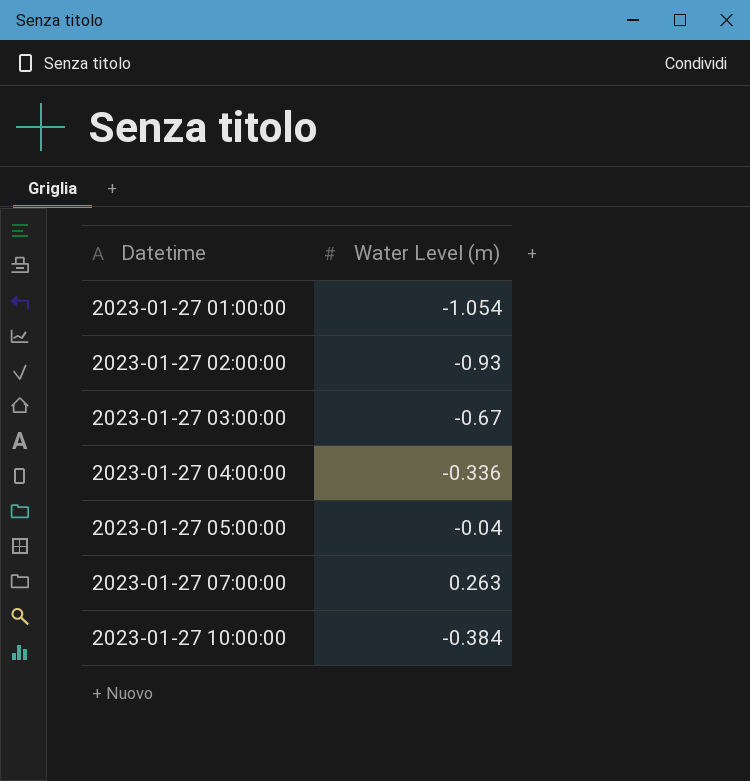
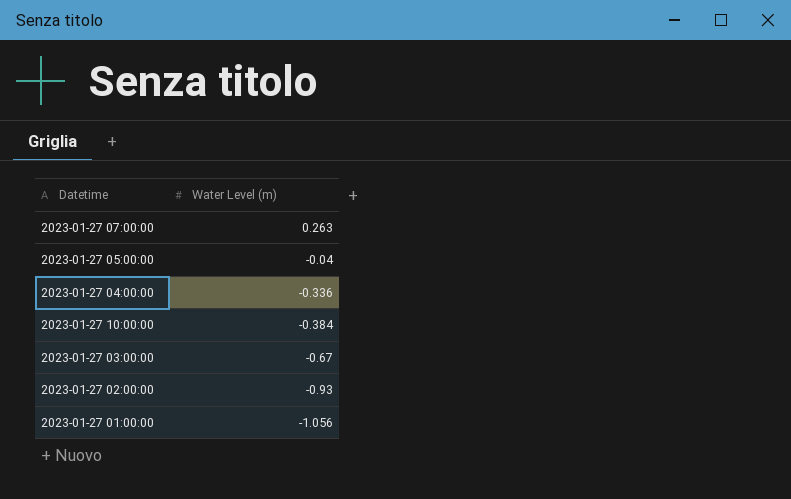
row order: Datetime ascending -> Water Level (m) descending
2023-01-27 01:00:00 | Water Level (m): -1.054 -> -1.056

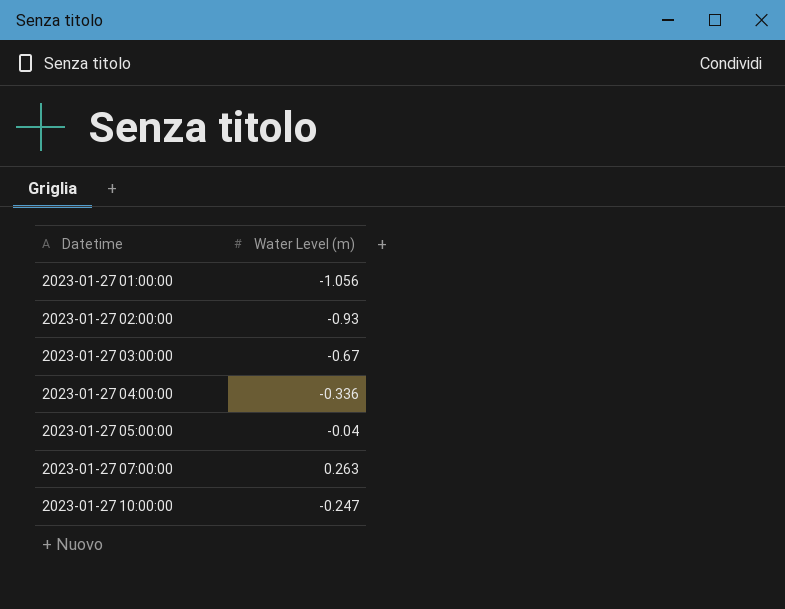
row order: Water Level (m) descending -> Datetime ascending
2023-01-27 10:00:00 | Water Level (m): -0.384 -> -0.247

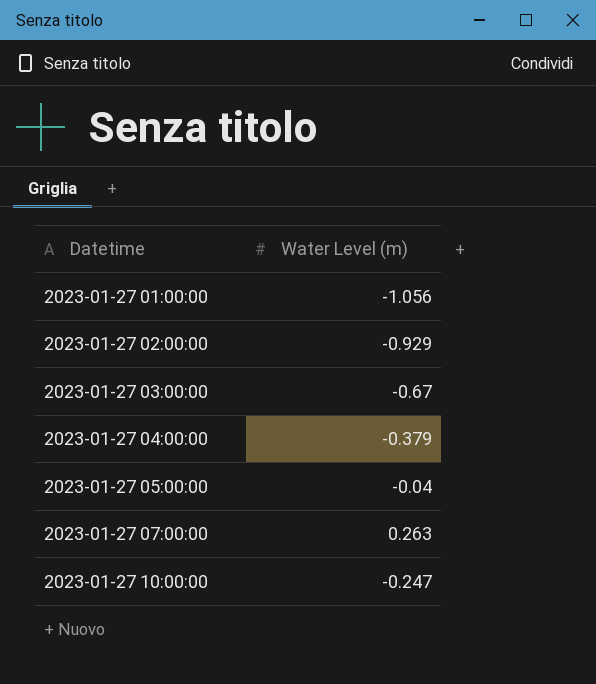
2023-01-27 02:00:00 | Water Level (m): -0.93 -> -0.929
2023-01-27 04:00:00 | Water Level (m): -0.336 -> -0.379

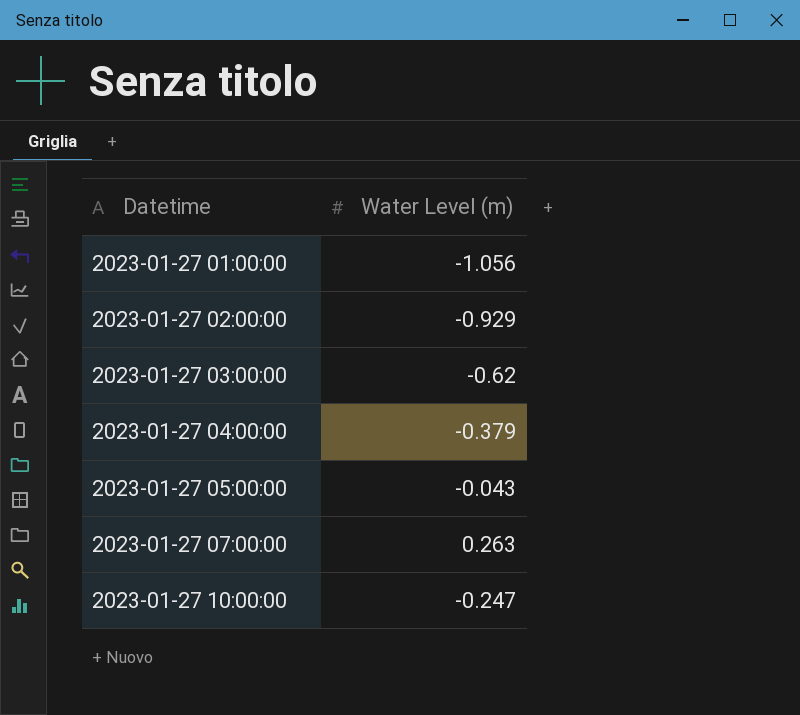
2023-01-27 03:00:00 | Water Level (m): -0.67 -> -0.62
2023-01-27 05:00:00 | Water Level (m): -0.04 -> -0.043

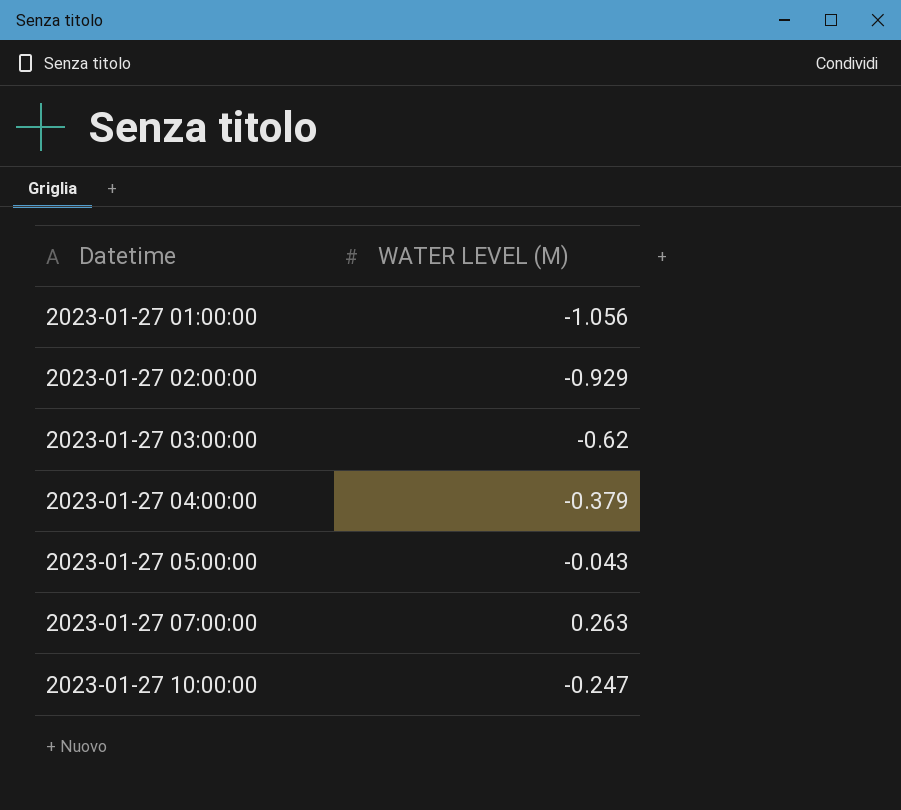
column name: Water Level (m) -> WATER LEVEL (M)

